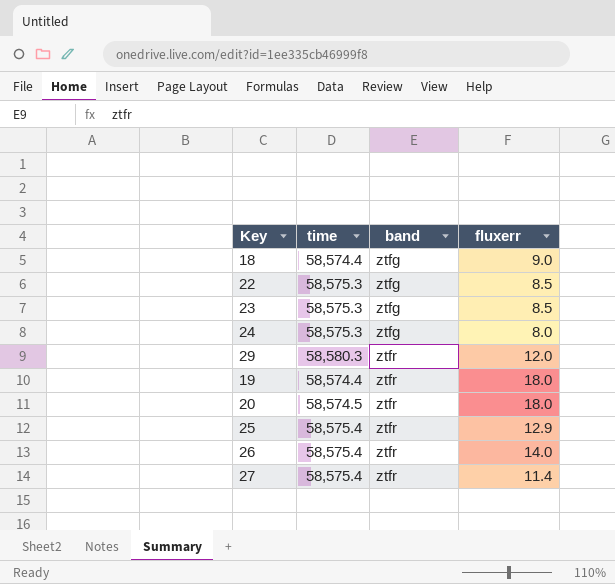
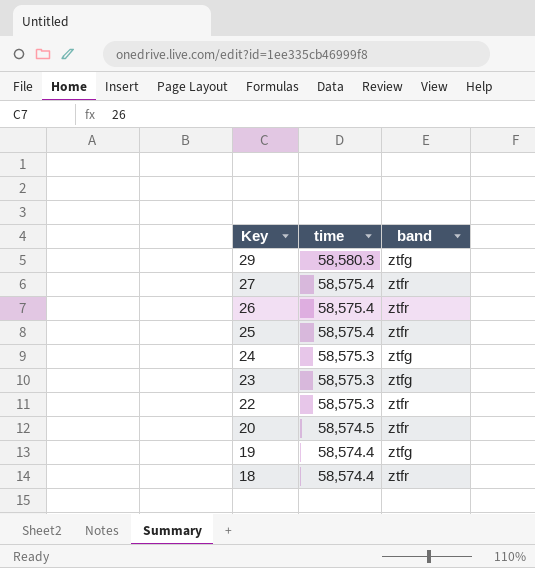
row order: band ascending -> Key descending
column fluxerr | position: 4 -> none
29 | band: ztfr -> ztfg
22 | band: ztfg -> ztfr
19 | band: ztfr -> ztfg
18 | band: ztfg -> ztfr

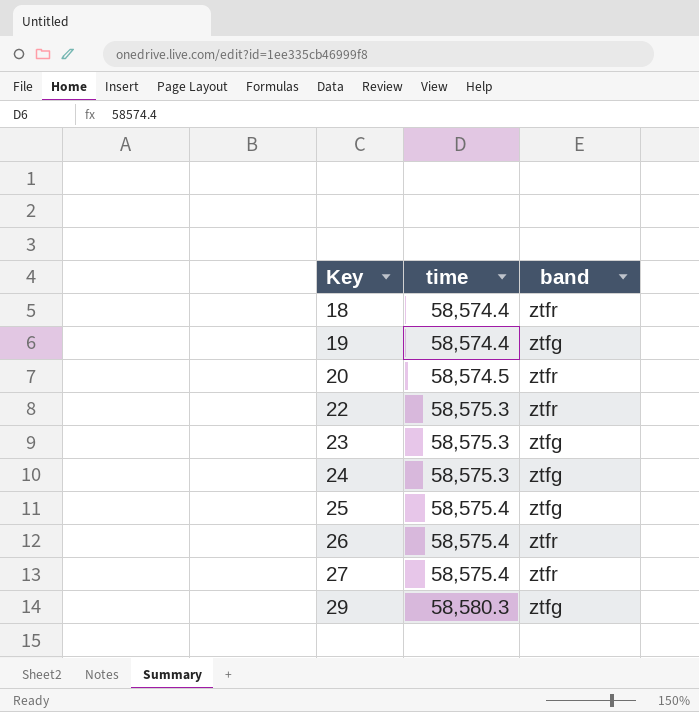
row order: Key descending -> Key ascending
25 | band: ztfr -> ztfg

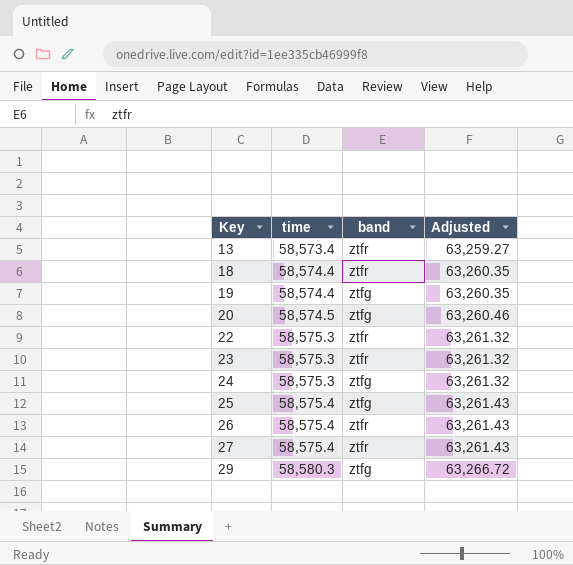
column Adjusted | formula: none -> [time] * 1.08
row 13: none -> 58,573.4 | ztfr | 63,259.27
20 | band: ztfr -> ztfg
23 | band: ztfg -> ztfr

